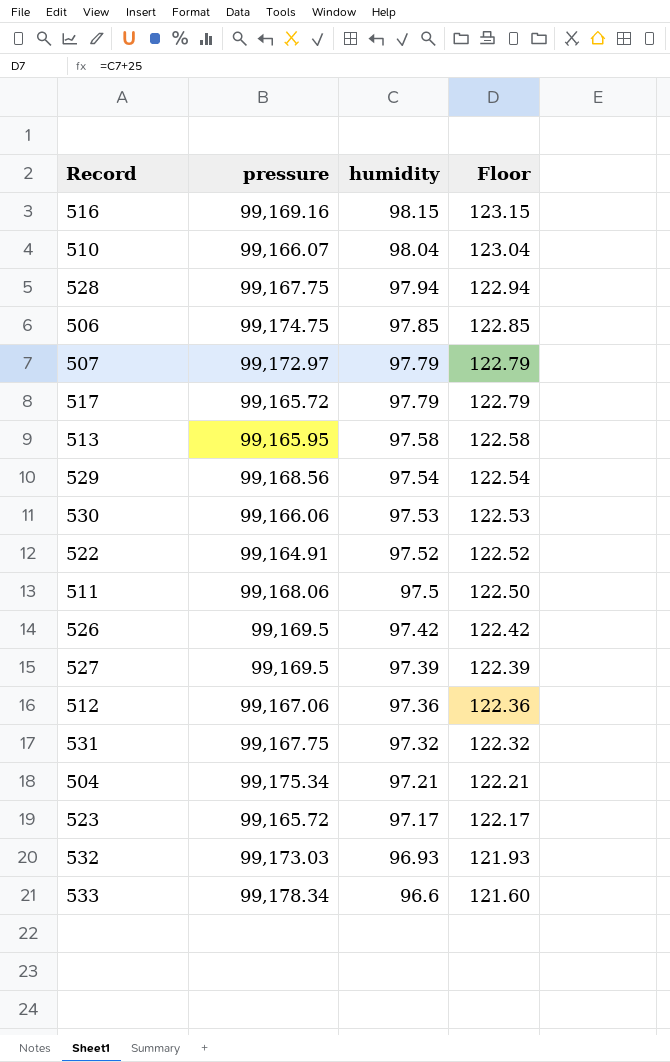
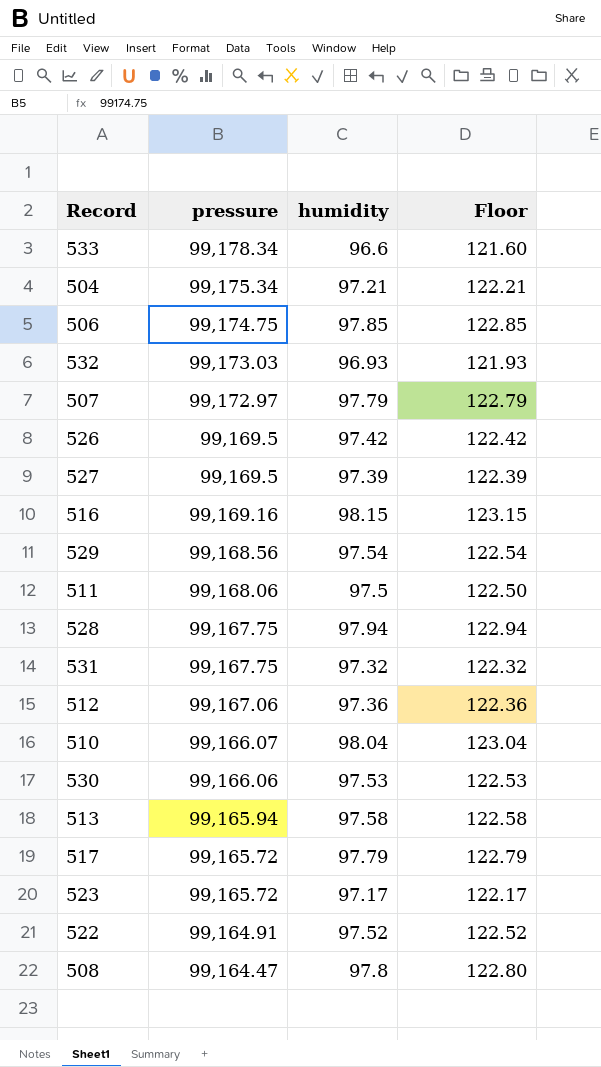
row order: humidity descending -> pressure descending
513 | pressure: 99,165.95 -> 99,165.94
row 508: none -> 99,164.47 | 97.8 | 122.80

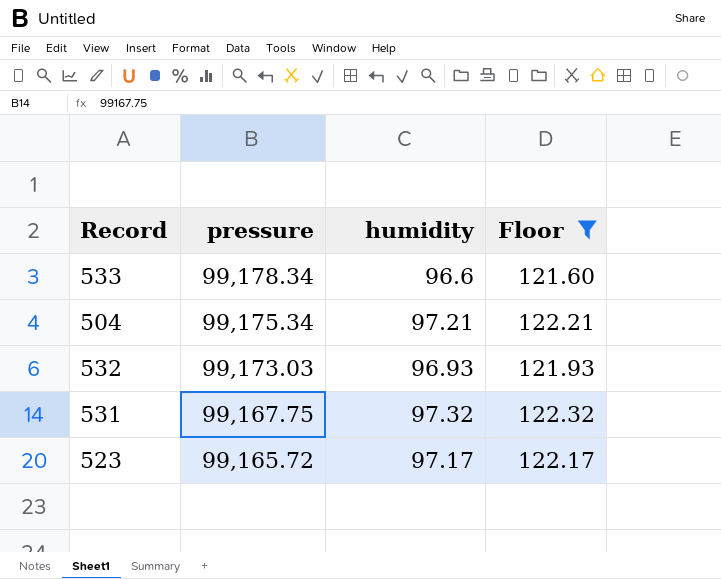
filter: none -> Floor <= 122.32

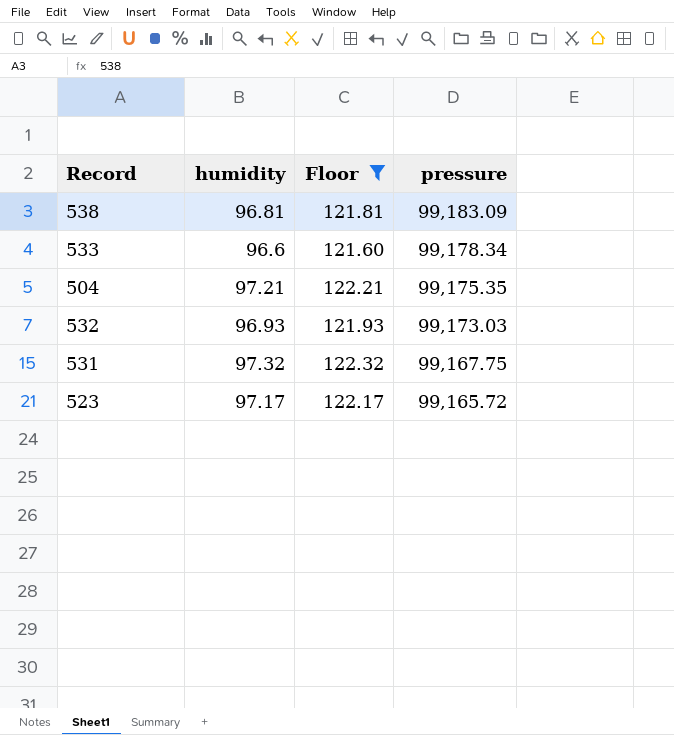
column pressure | position: 2 -> 4
row 538: none -> 96.81 | 121.81 | 99,183.09
504 | pressure: 99,175.34 -> 99,175.35

